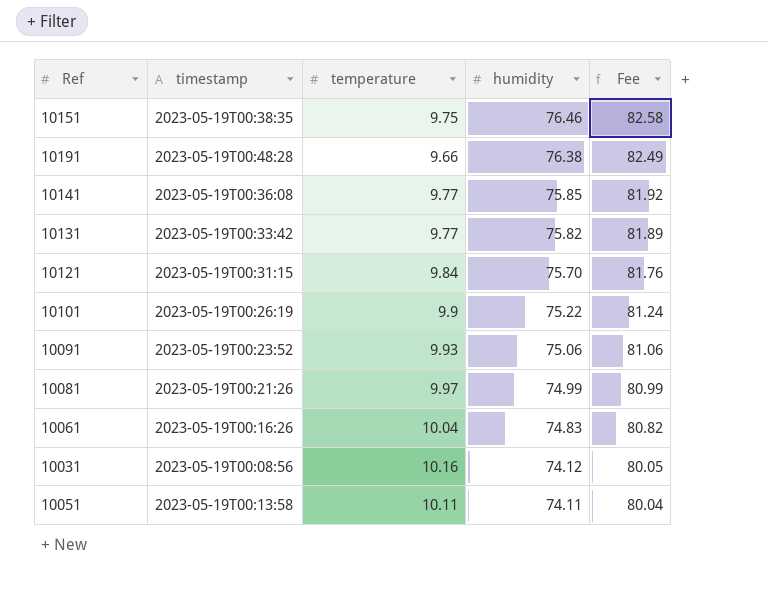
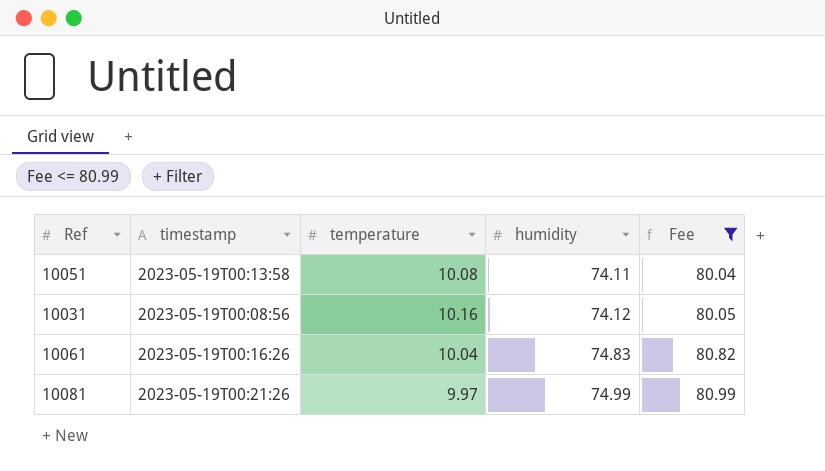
filter: none -> Fee <= 80.99
row order: humidity descending -> humidity ascending
10051 | temperature: 10.11 -> 10.08

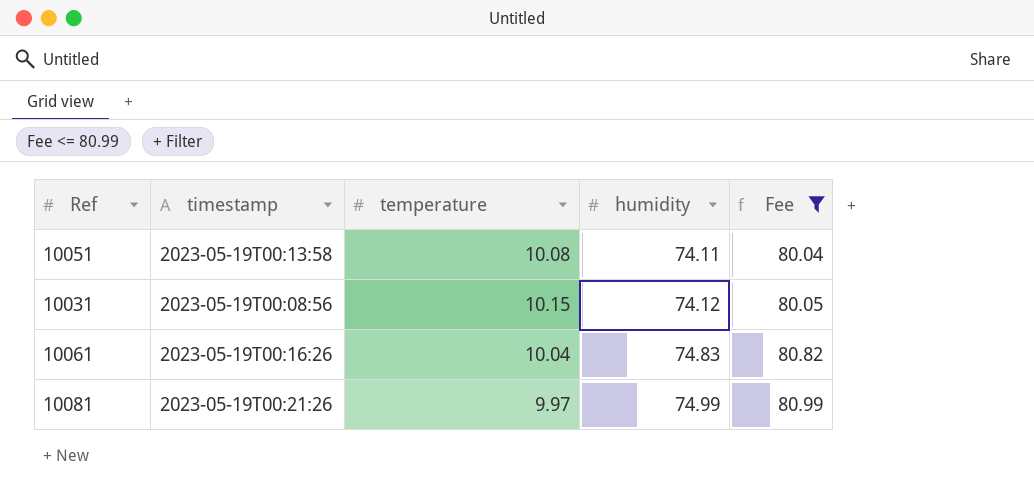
10031 | temperature: 10.16 -> 10.15

